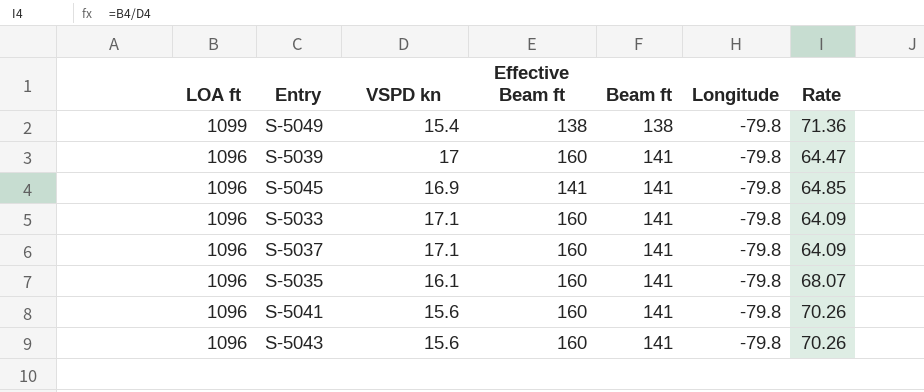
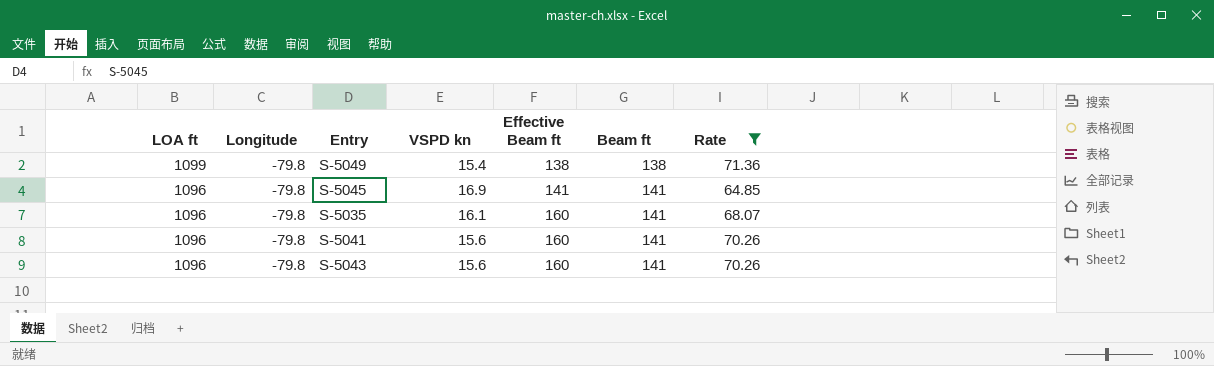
filter: none -> Rate >= 64.85
column Longitude | position: 6 -> 2

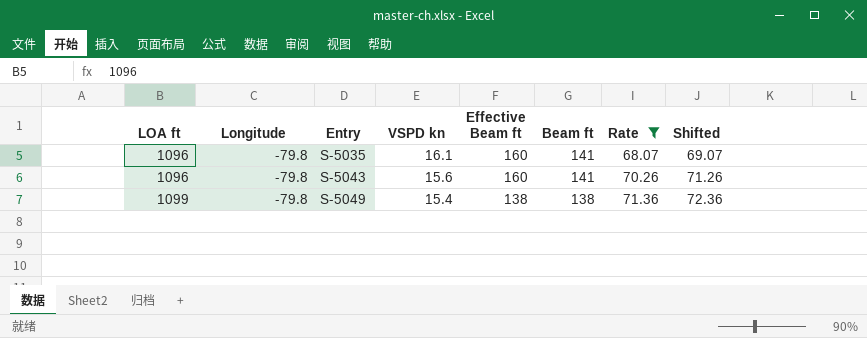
row order: LOA ft descending -> LOA ft ascending
column Shifted | formula: none -> [Rate] + 1
row S-5045: 1096 | -79.8 | 16.9 | 141 | 141 | 64.85 -> none
row S-5041: 1096 | -79.8 | 15.6 | 160 | 141 | 70.26 -> none

